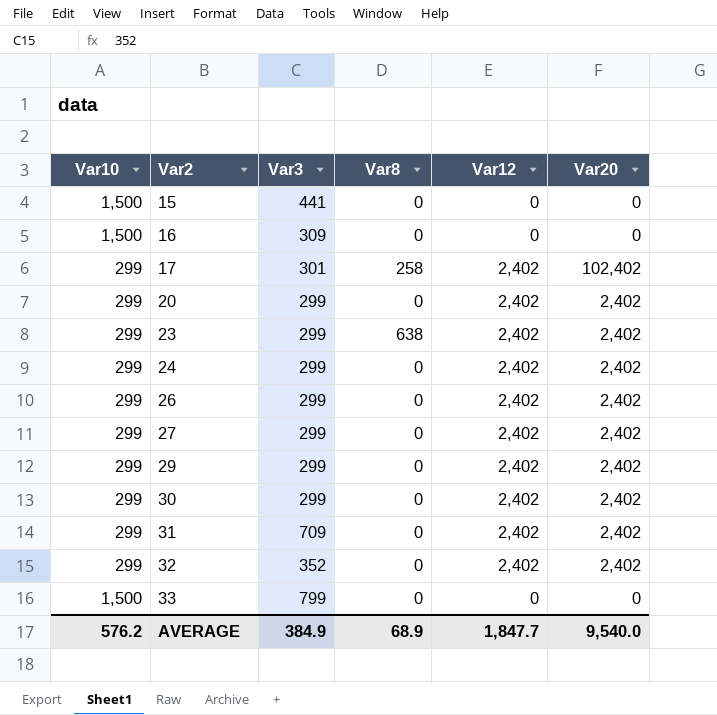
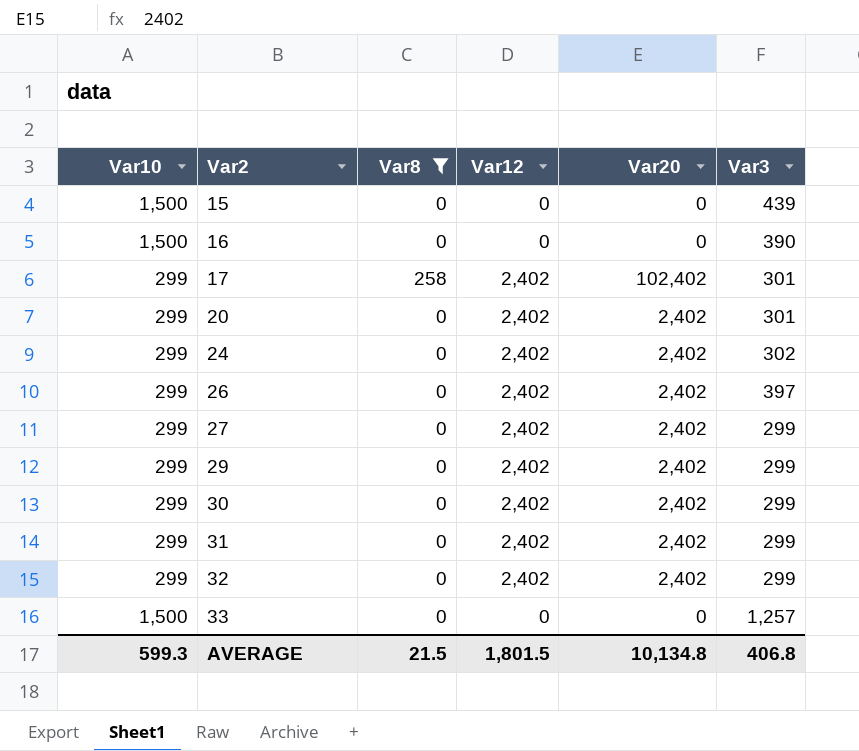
filter: none -> Var8 != 638
column Var3 | position: 3 -> 6
15 | Var3: 441 -> 439
16 | Var3: 309 -> 390
20 | Var3: 299 -> 301
24 | Var3: 299 -> 302
26 | Var3: 299 -> 397
31 | Var3: 709 -> 299
32 | Var3: 352 -> 299
33 | Var3: 799 -> 1,257
AVERAGE | Var10: 576.2 -> 599.3
AVERAGE | Var8: 68.9 -> 21.5
AVERAGE | Var12: 1,847.7 -> 1,801.5
AVERAGE | Var20: 9,540.0 -> 10,134.8
AVERAGE | Var3: 384.9 -> 406.8

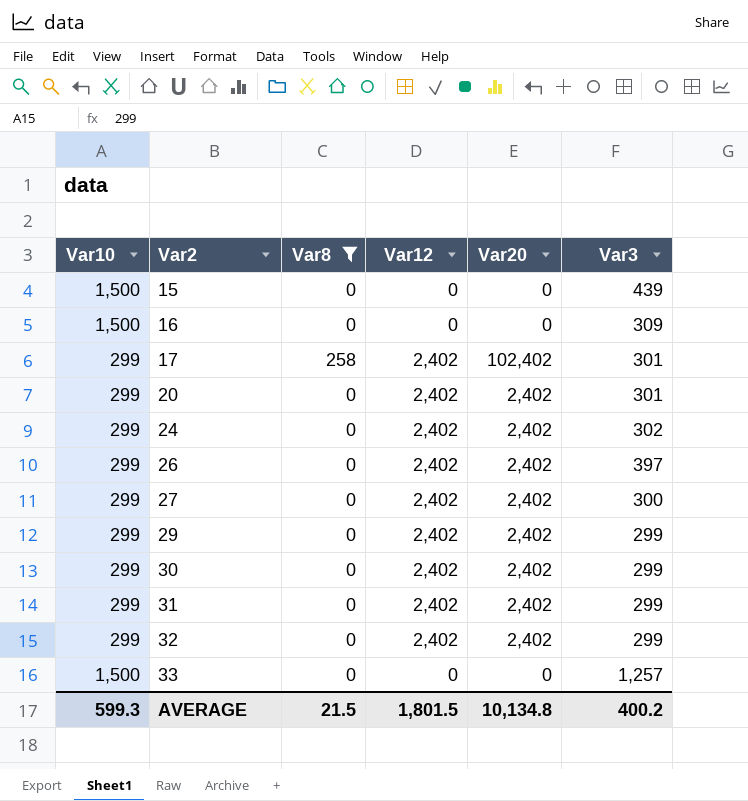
16 | Var3: 390 -> 309
27 | Var3: 299 -> 300
AVERAGE | Var3: 406.8 -> 400.2

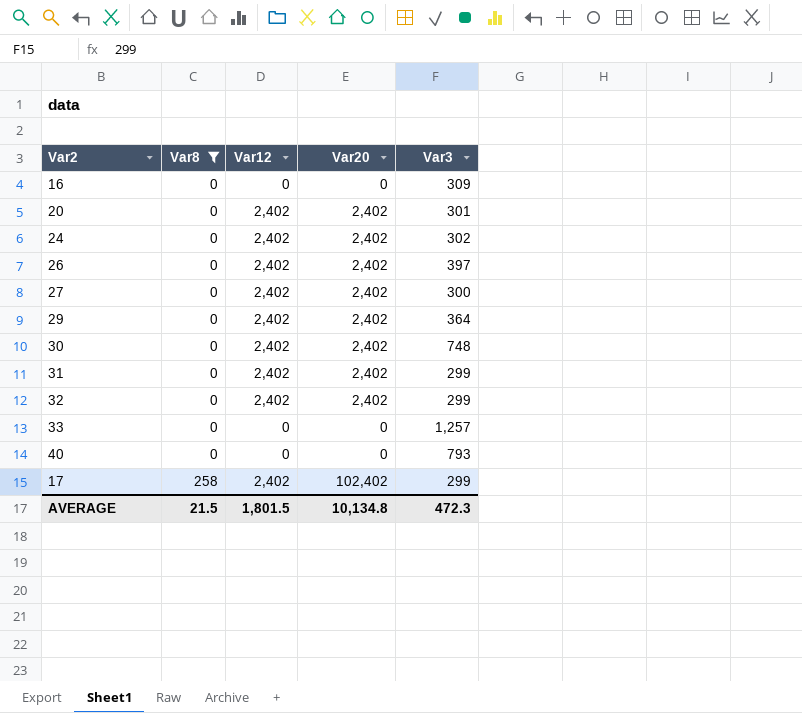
row order: Var2 ascending -> Var8 ascending
column Var10 | position: 1 -> none
row 15: 1,500 | 0 | 0 | 0 | 439 -> none
29 | Var3: 299 -> 364
30 | Var3: 299 -> 748
row 40: none -> 0 | 0 | 0 | 793
17 | Var3: 301 -> 299
AVERAGE | Var3: 400.2 -> 472.3

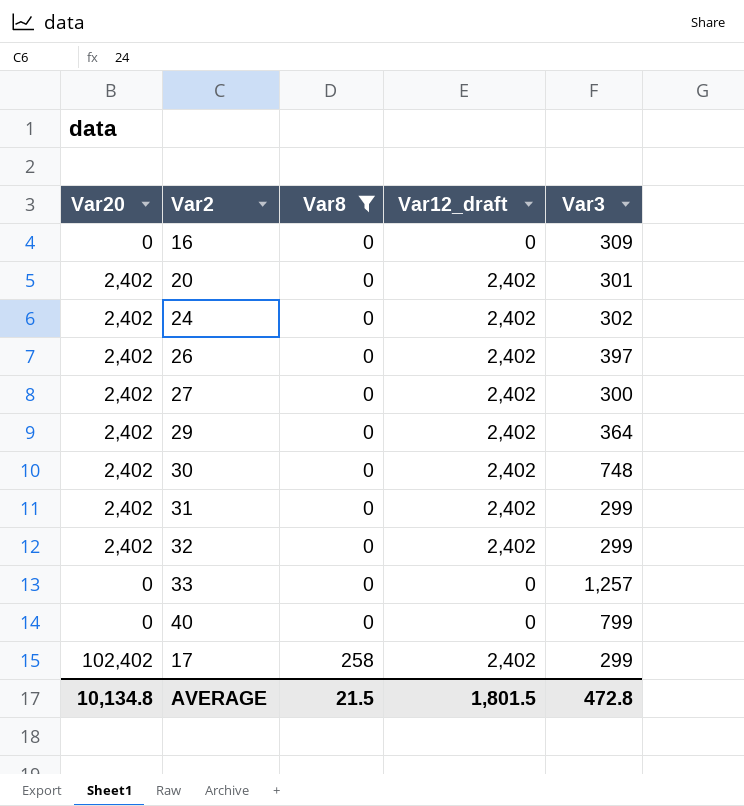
column Var20 | position: 4 -> 1
column name: Var12 -> Var12_draft
40 | Var3: 793 -> 799
AVERAGE | Var3: 472.3 -> 472.8

